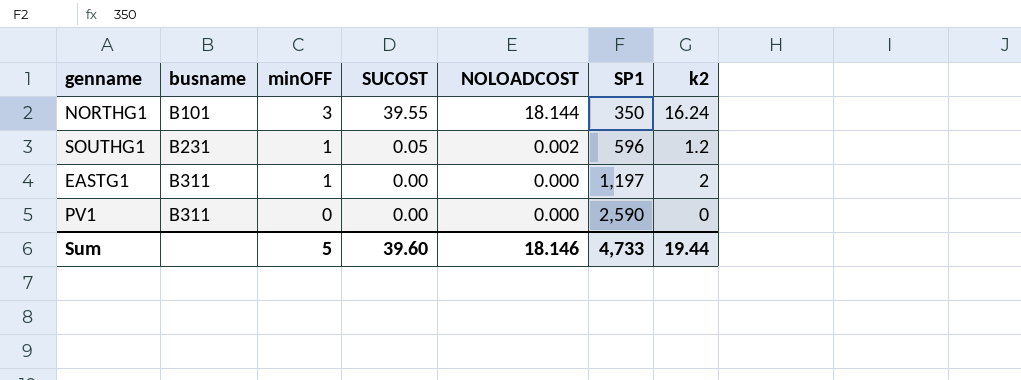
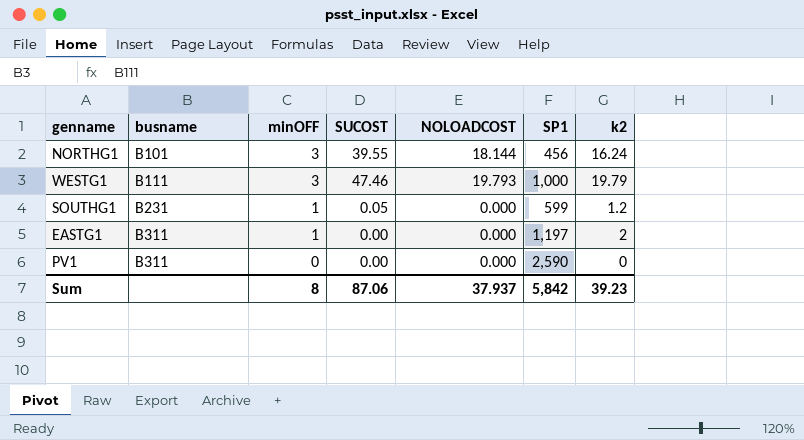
NORTHG1 | SP1: 350 -> 456
row WESTG1: none -> B111 | 3 | 47.46 | 19.793 | 1,000 | 19.79
SOUTHG1 | NOLOADCOST: 0.002 -> 0.000
SOUTHG1 | SP1: 596 -> 599
Sum | minOFF: 5 -> 8
Sum | SUCOST: 39.60 -> 87.06
Sum | NOLOADCOST: 18.146 -> 37.937
Sum | SP1: 4,733 -> 5,842
Sum | k2: 19.44 -> 39.23

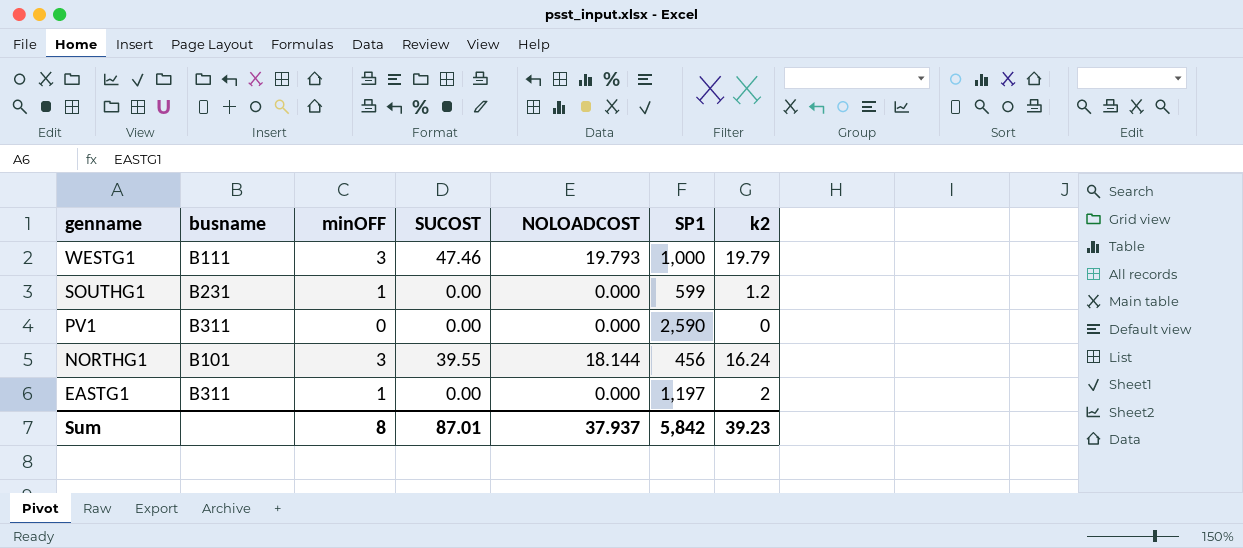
row order: busname ascending -> genname descending
SOUTHG1 | SUCOST: 0.05 -> 0.00
Sum | SUCOST: 87.06 -> 87.01

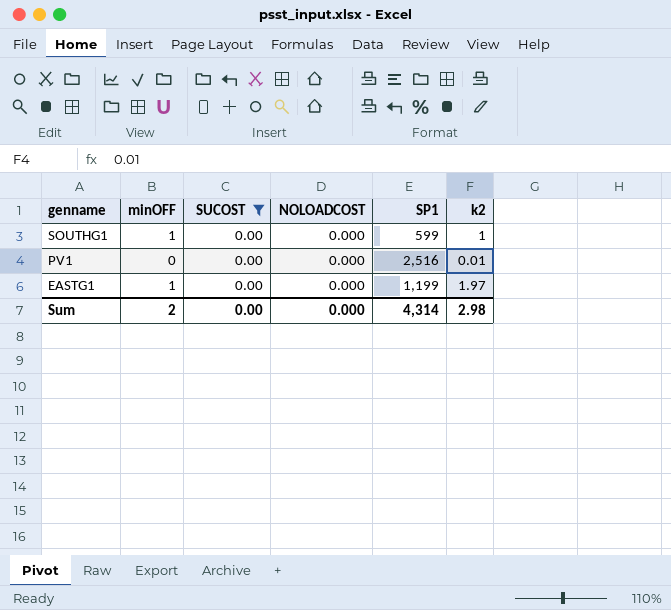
filter: none -> SUCOST = 0.00
column busname | position: 2 -> none
SOUTHG1 | k2: 1.2 -> 1
PV1 | SP1: 2,590 -> 2,516
PV1 | k2: 0 -> 0.01
EASTG1 | SP1: 1,197 -> 1,199
EASTG1 | k2: 2 -> 1.97
Sum | minOFF: 8 -> 2
Sum | SUCOST: 87.01 -> 0.00
Sum | NOLOADCOST: 37.937 -> 0.000
Sum | SP1: 5,842 -> 4,314
Sum | k2: 39.23 -> 2.98

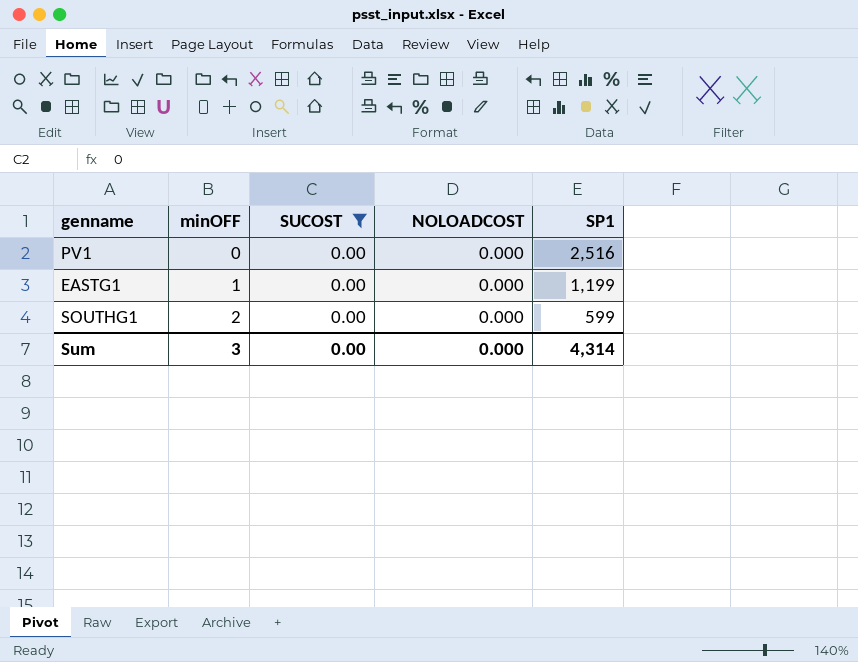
row order: genname descending -> minOFF ascending
column k2 | position: 6 -> none
SOUTHG1 | minOFF: 1 -> 2
Sum | minOFF: 2 -> 3

